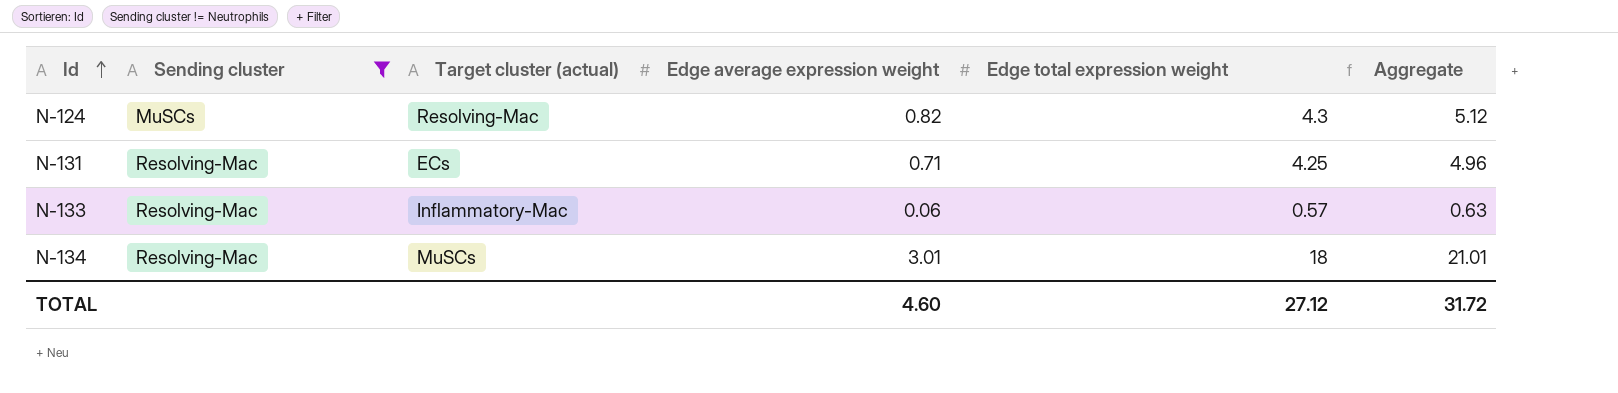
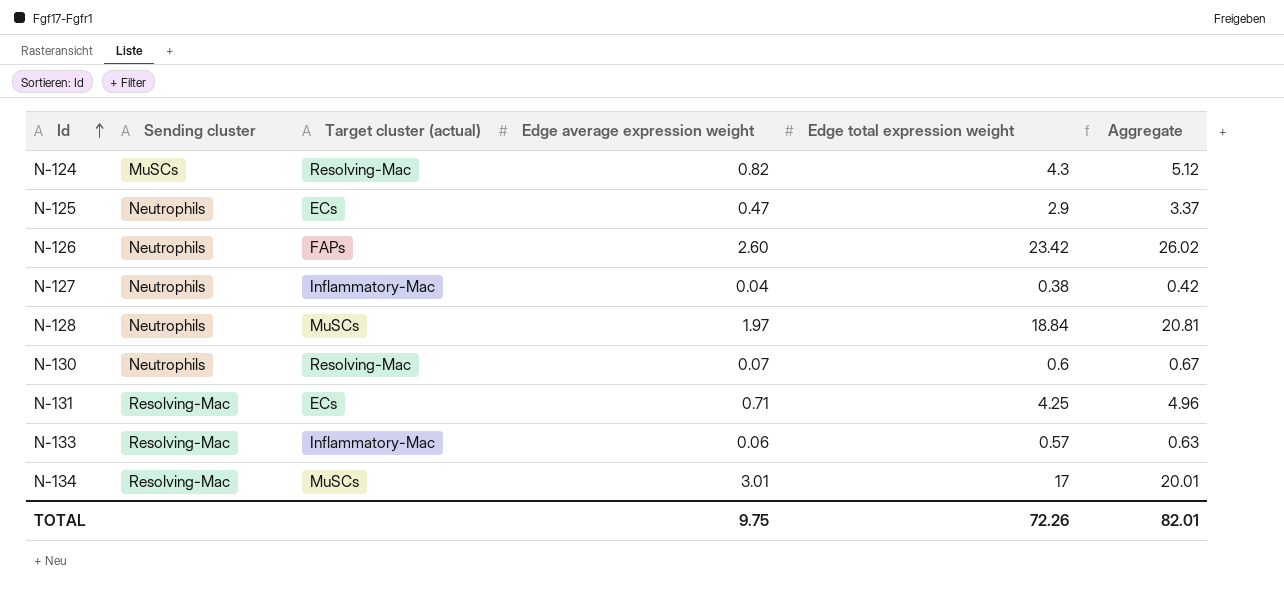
filter: Sending cluster != Neutrophils -> none
N-134 | Edge total expression weight: 18 -> 17
N-134 | Aggregate: 21.01 -> 20.01
TOTAL | Edge average expression weight: 4.60 -> 9.75
TOTAL | Edge total expression weight: 27.12 -> 72.26
TOTAL | Aggregate: 31.72 -> 82.01

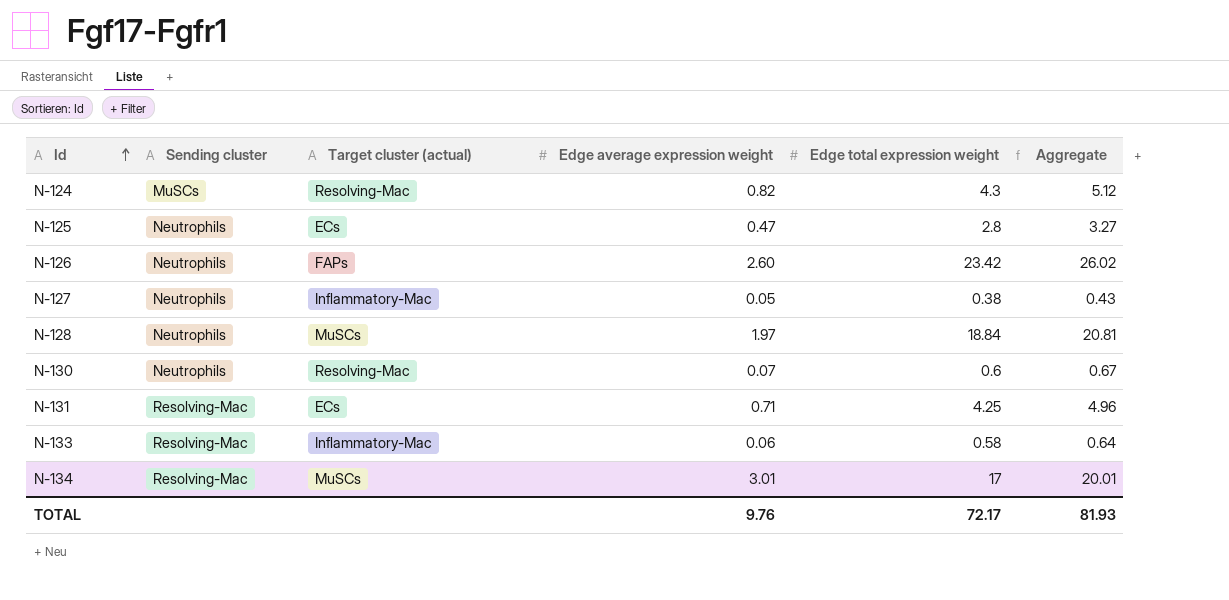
N-125 | Edge total expression weight: 2.9 -> 2.8
N-125 | Aggregate: 3.37 -> 3.27
N-127 | Edge average expression weight: 0.04 -> 0.05
N-127 | Aggregate: 0.42 -> 0.43
N-133 | Edge total expression weight: 0.57 -> 0.58
N-133 | Aggregate: 0.63 -> 0.64
TOTAL | Edge average expression weight: 9.75 -> 9.76
TOTAL | Edge total expression weight: 72.26 -> 72.17
TOTAL | Aggregate: 82.01 -> 81.93

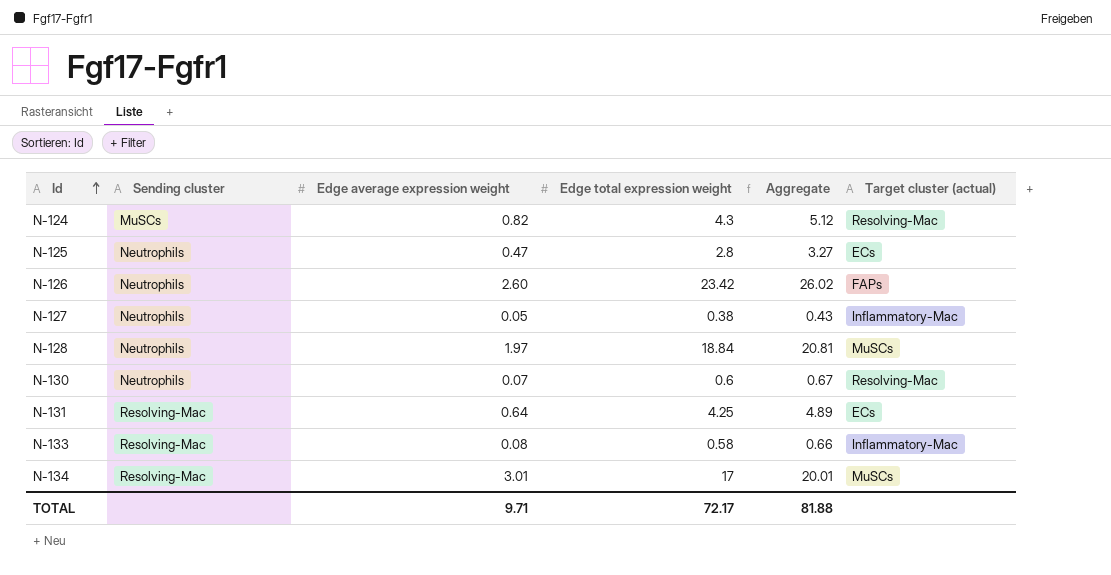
column Target cluster (actual) | position: 3 -> 6
N-131 | Edge average expression weight: 0.71 -> 0.64
N-131 | Aggregate: 4.96 -> 4.89
N-133 | Edge average expression weight: 0.06 -> 0.08
N-133 | Aggregate: 0.64 -> 0.66
TOTAL | Edge average expression weight: 9.76 -> 9.71
TOTAL | Aggregate: 81.93 -> 81.88

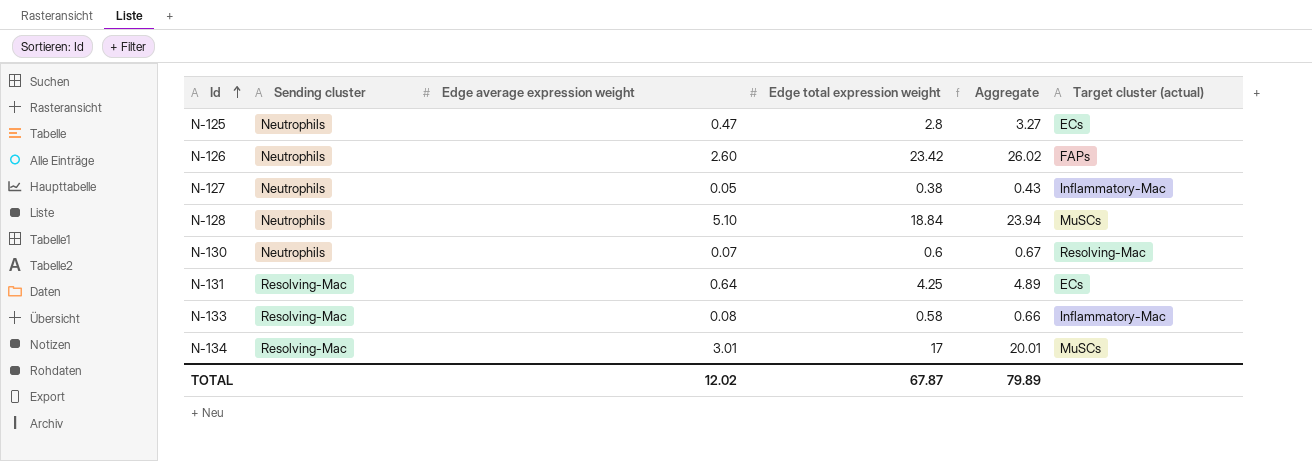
row N-124: MuSCs | 0.82 | 4.3 | 5.12 | Resolving-Mac -> none
N-128 | Edge average expression weight: 1.97 -> 5.10
N-128 | Aggregate: 20.81 -> 23.94
TOTAL | Edge average expression weight: 9.71 -> 12.02
TOTAL | Edge total expression weight: 72.17 -> 67.87
TOTAL | Aggregate: 81.88 -> 79.89

